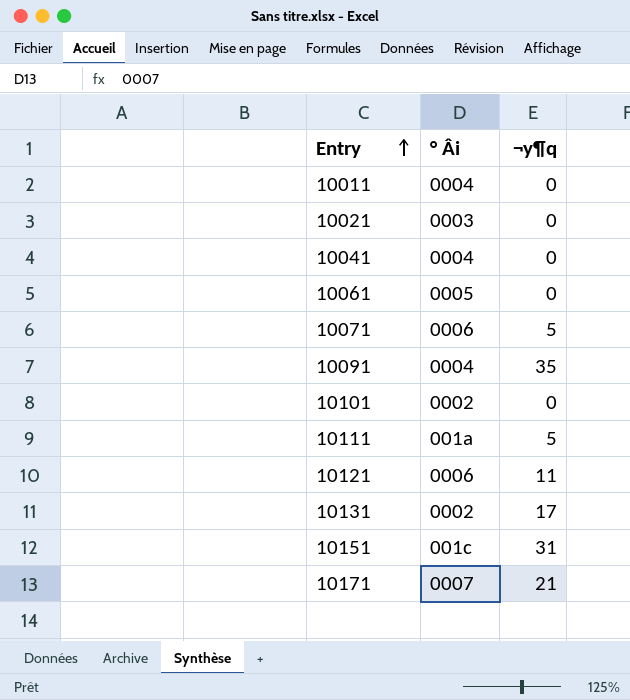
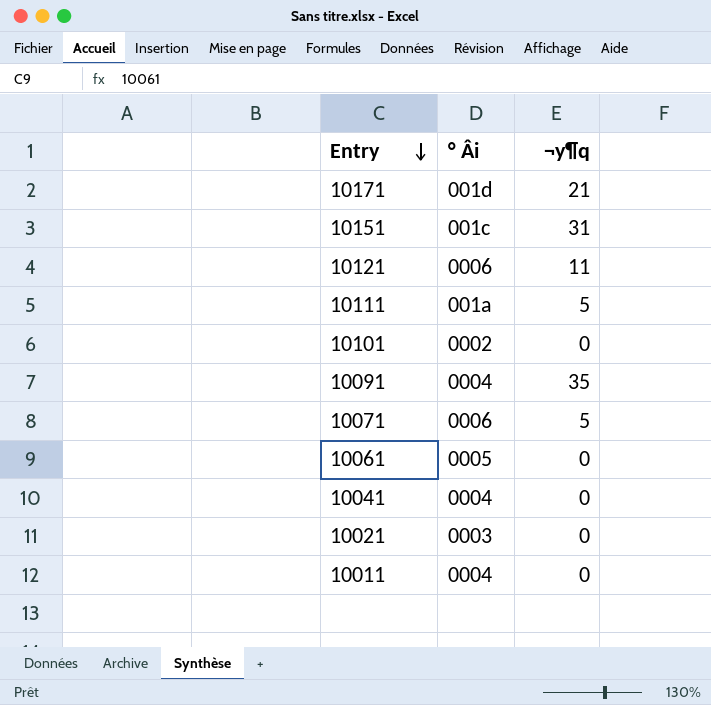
row order: Entry ascending -> Entry descending
row 10131: 0002 | 17 -> none
10171 | ° Âi: 0007 -> 001d

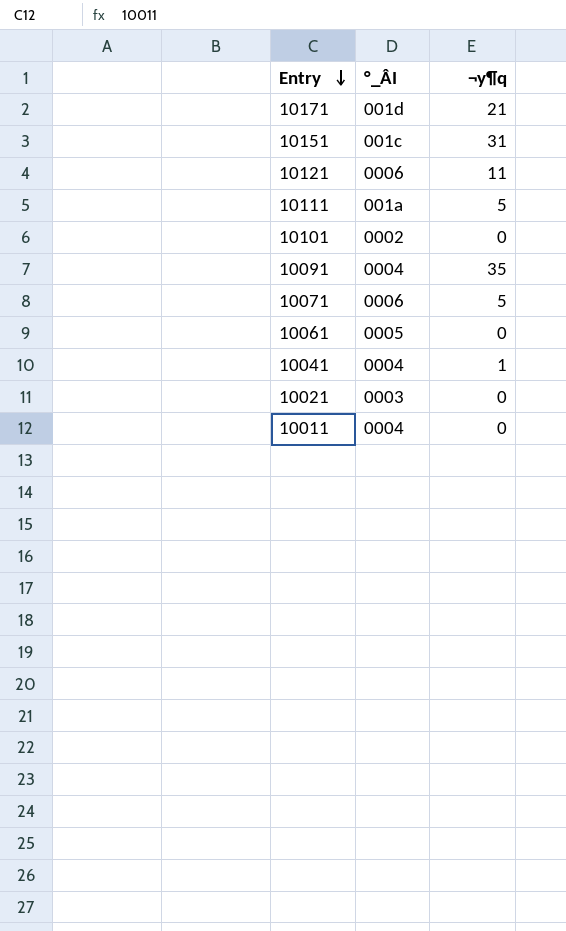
column name: ° Âi -> °_ÂI
10041 | ¬y¶q: 0 -> 1

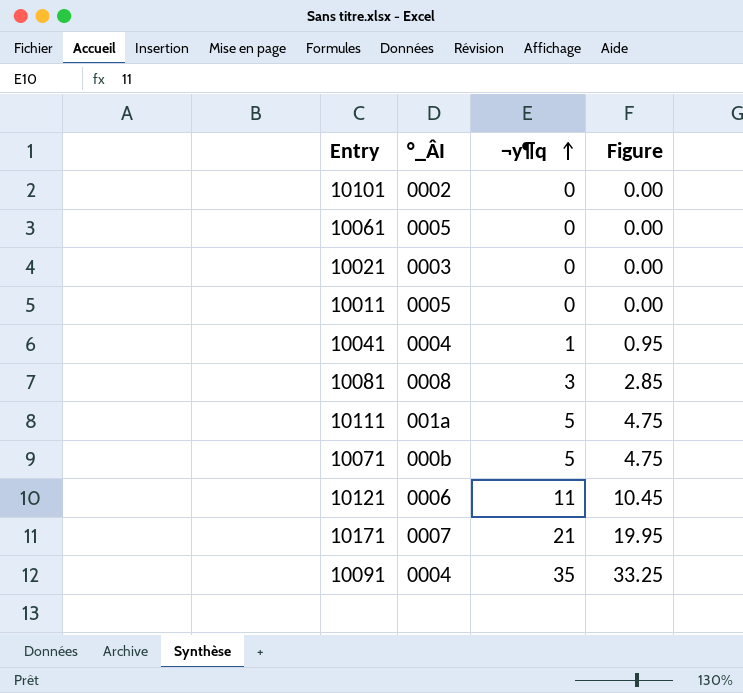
row order: Entry descending -> ¬y¶q ascending
column Figure | formula: none -> [¬y¶q] * 0.95
row 10151: 001c | 31 -> none
10011 | °_ÂI: 0004 -> 0005
row 10081: none -> 0008 | 3 | 2.85
10071 | °_ÂI: 0006 -> 000b
10171 | °_ÂI: 001d -> 0007

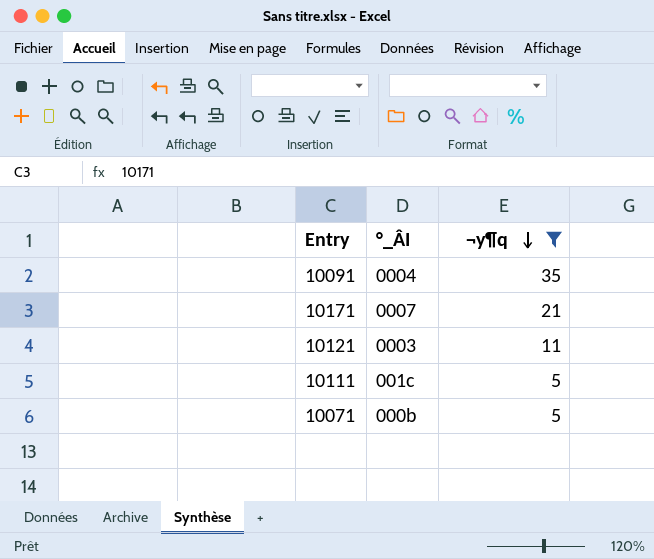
filter: none -> ¬y¶q >= 5
row order: ¬y¶q ascending -> ¬y¶q descending
column Figure | formula: [¬y¶q] * 0.95 -> none
10121 | °_ÂI: 0006 -> 0003
10111 | °_ÂI: 001a -> 001c

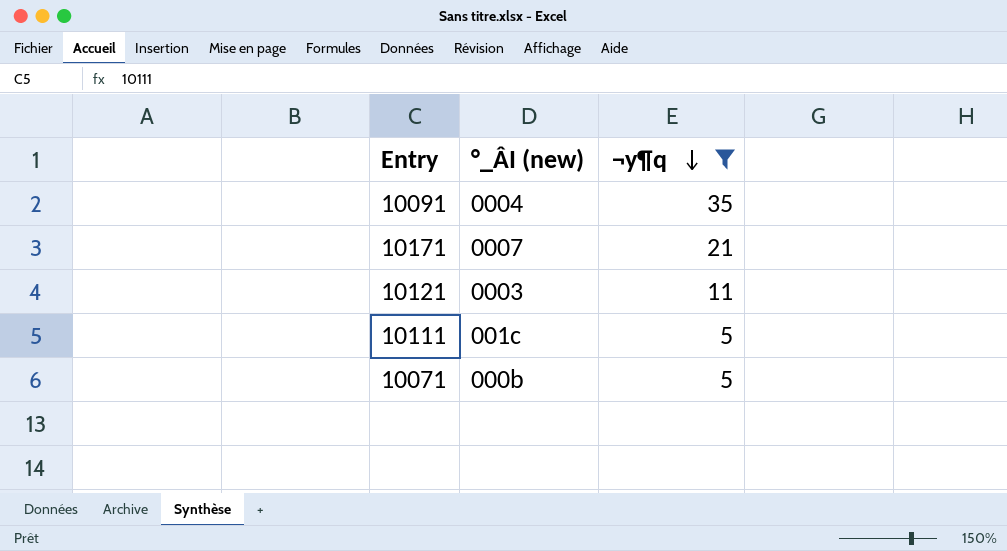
column name: °_ÂI -> °_ÂI (new)

